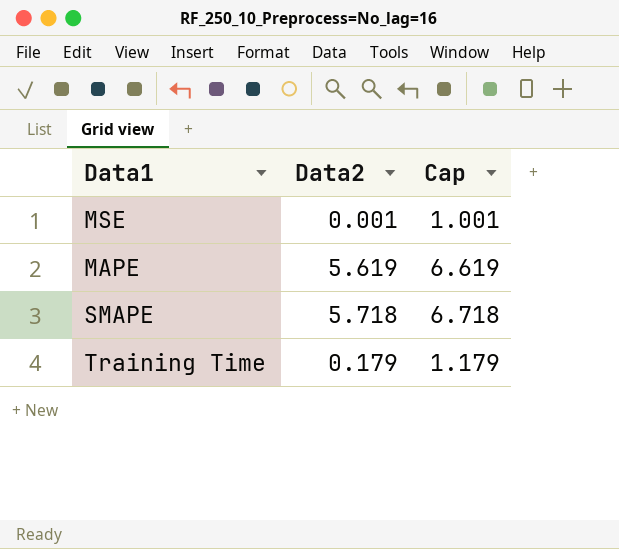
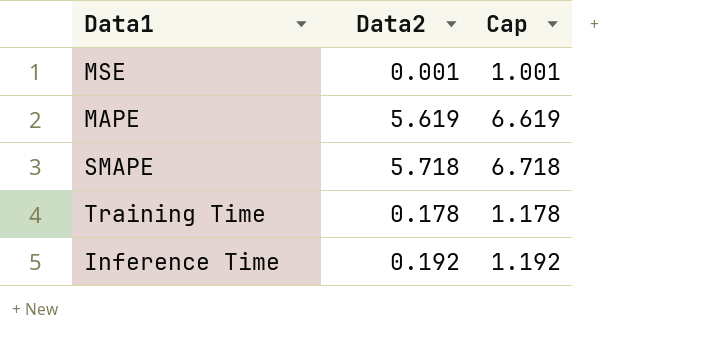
Training Time | Data2: 0.179 -> 0.178
Training Time | Cap: 1.179 -> 1.178
row Inference Time: none -> 0.192 | 1.192

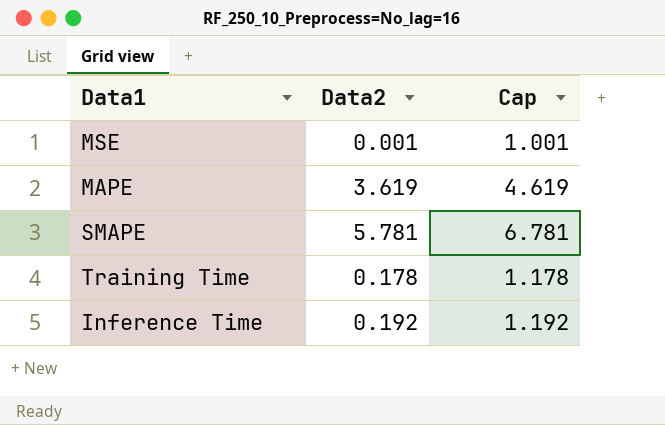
MAPE | Data2: 5.619 -> 3.619
MAPE | Cap: 6.619 -> 4.619
SMAPE | Data2: 5.718 -> 5.781
SMAPE | Cap: 6.718 -> 6.781

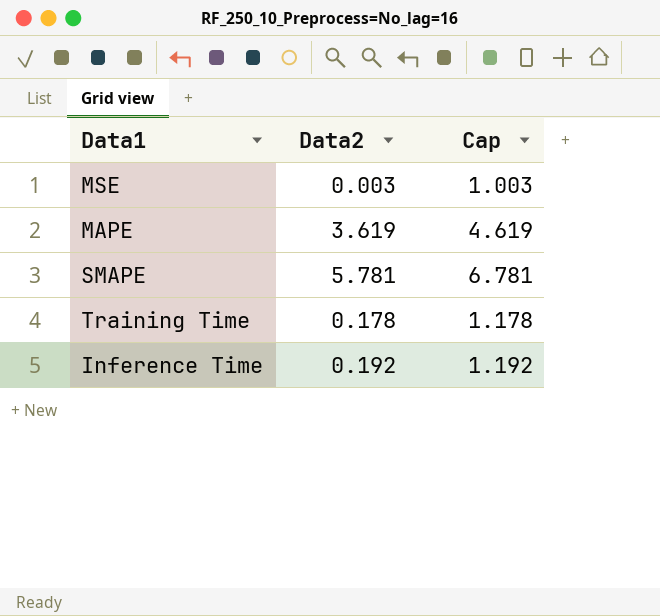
MSE | Data2: 0.001 -> 0.003
MSE | Cap: 1.001 -> 1.003

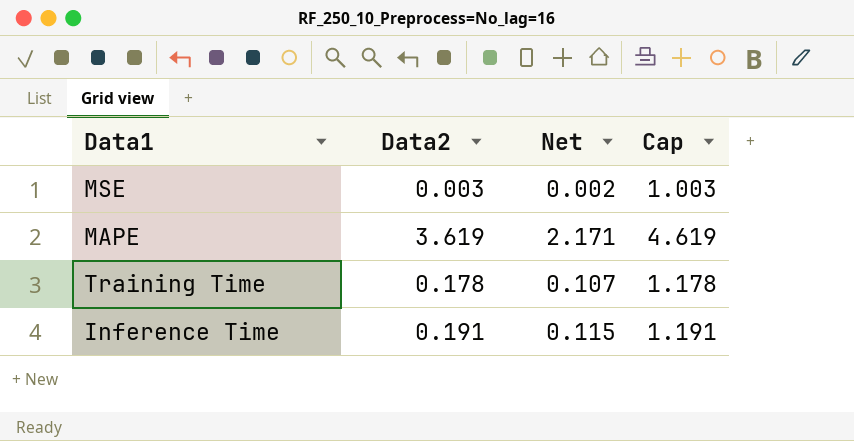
column Net | formula: none -> [Data2] * 0.6
row SMAPE: 5.781 | 6.781 -> none
Inference Time | Data2: 0.192 -> 0.191
Inference Time | Cap: 1.192 -> 1.191

